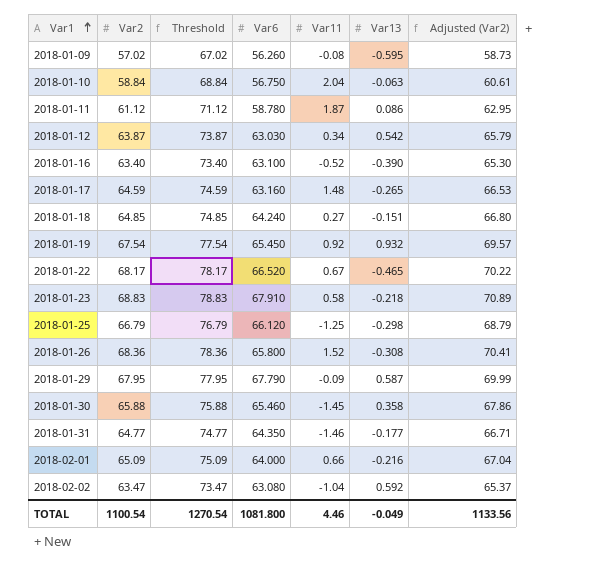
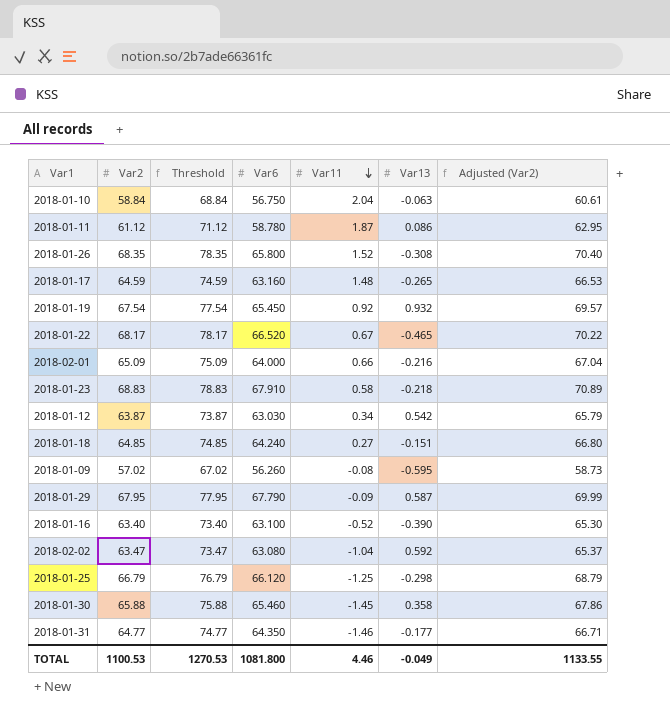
row order: Var1 ascending -> Var11 descending
2018-01-26 | Var2: 68.36 -> 68.35
2018-01-26 | Threshold: 78.36 -> 78.35
2018-01-26 | Adjusted (Var2): 70.41 -> 70.40
TOTAL | Var2: 1100.54 -> 1100.53
TOTAL | Threshold: 1270.54 -> 1270.53
TOTAL | Adjusted (Var2): 1133.56 -> 1133.55

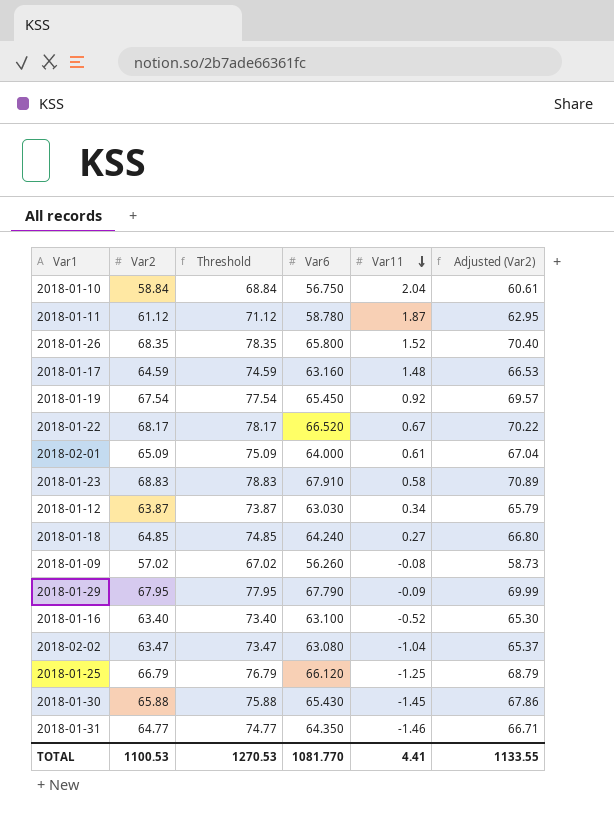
column Var13 | position: 6 -> none
2018-02-01 | Var11: 0.66 -> 0.61
2018-01-30 | Var6: 65.460 -> 65.430
TOTAL | Var6: 1081.800 -> 1081.770
TOTAL | Var11: 4.46 -> 4.41

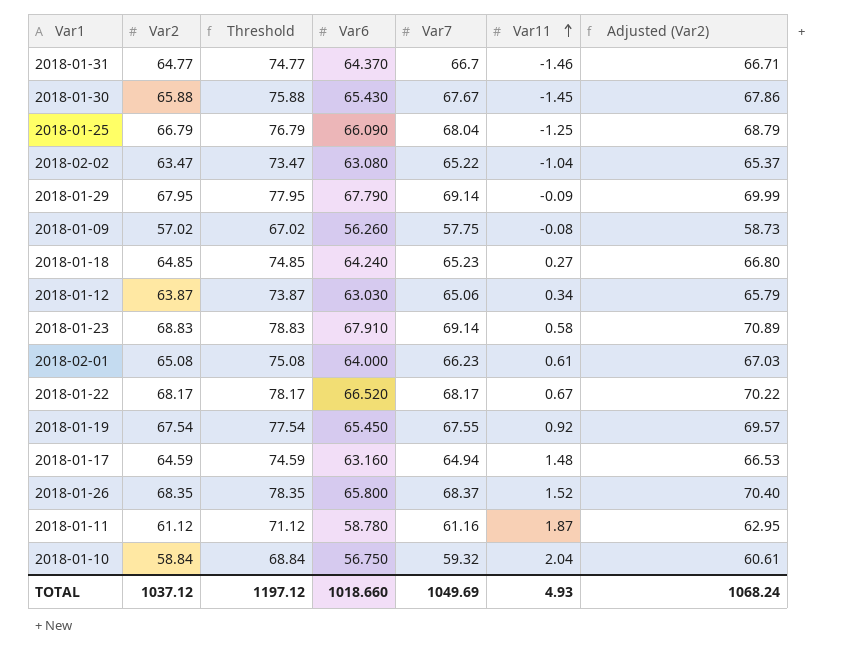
row order: Var11 descending -> Var11 ascending
column Var7 | position: none -> 5
row 2018-01-16: 63.40 | 73.40 | 63.100 | -0.52 | 65.30 -> none
2018-01-31 | Var6: 64.350 -> 64.370
2018-01-25 | Var6: 66.120 -> 66.090
2018-02-01 | Var2: 65.09 -> 65.08
2018-02-01 | Threshold: 75.09 -> 75.08
2018-02-01 | Adjusted (Var2): 67.04 -> 67.03
TOTAL | Var2: 1100.53 -> 1037.12
TOTAL | Threshold: 1270.53 -> 1197.12
TOTAL | Var6: 1081.770 -> 1018.660
TOTAL | Var11: 4.41 -> 4.93
TOTAL | Adjusted (Var2): 1133.55 -> 1068.24

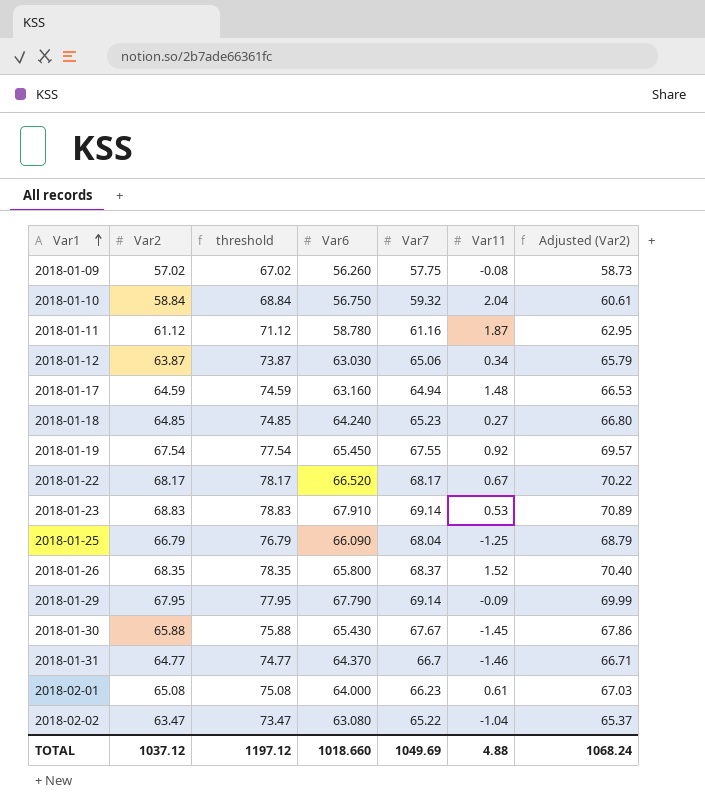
row order: Var11 ascending -> Var1 ascending
column name: Threshold -> threshold
2018-01-23 | Var11: 0.58 -> 0.53
TOTAL | Var11: 4.93 -> 4.88

